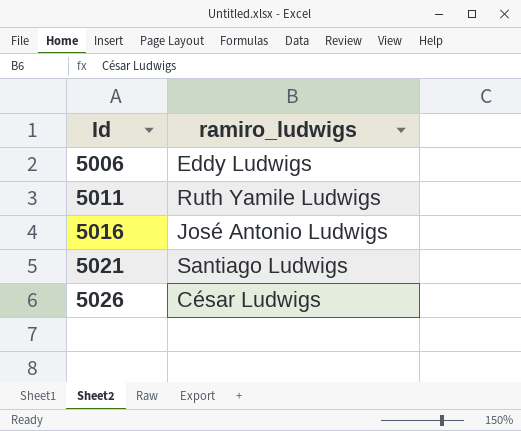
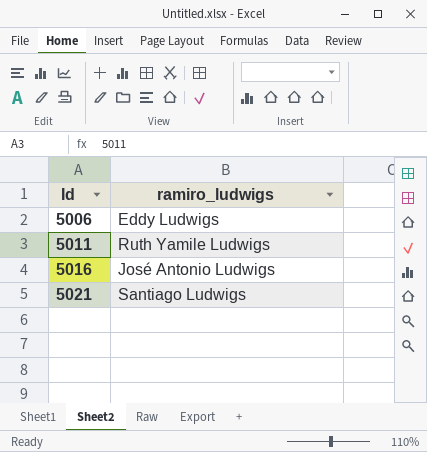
row 5026: César Ludwigs -> none

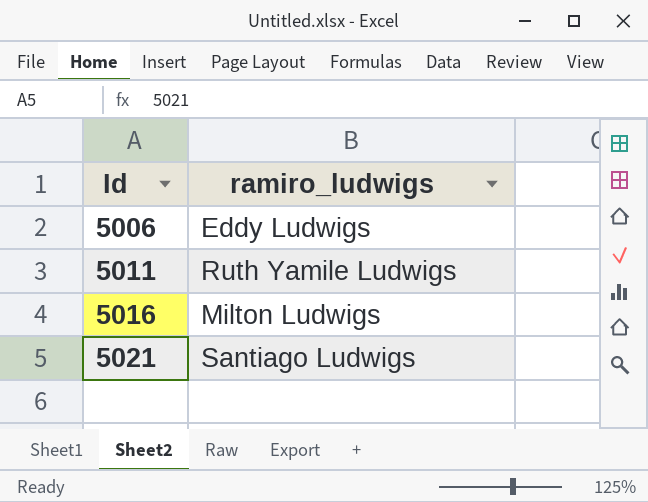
5016 | ramiro_ludwigs: José Antonio Ludwigs -> Milton Ludwigs

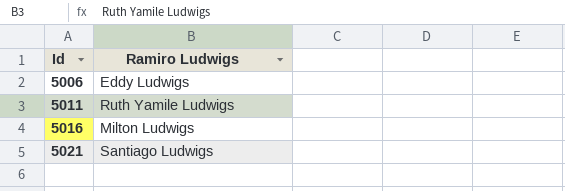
column name: ramiro_ludwigs -> Ramiro Ludwigs

